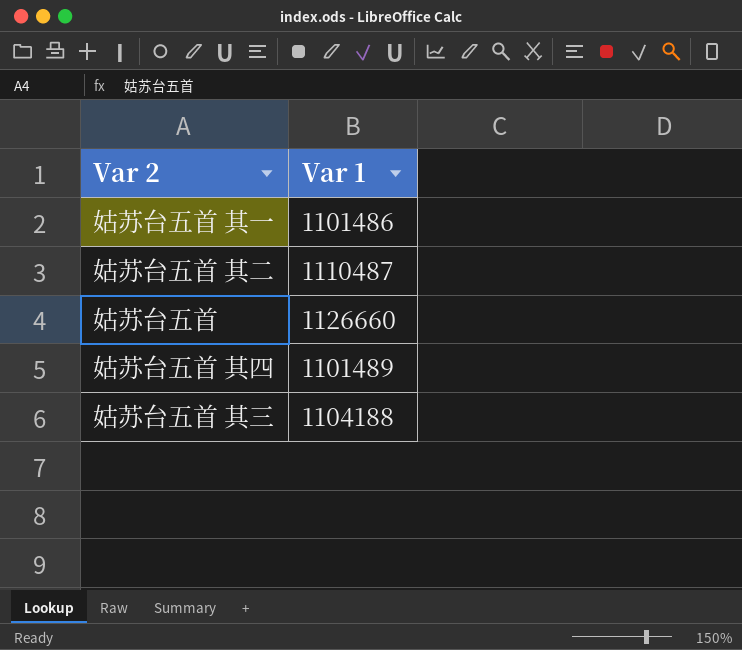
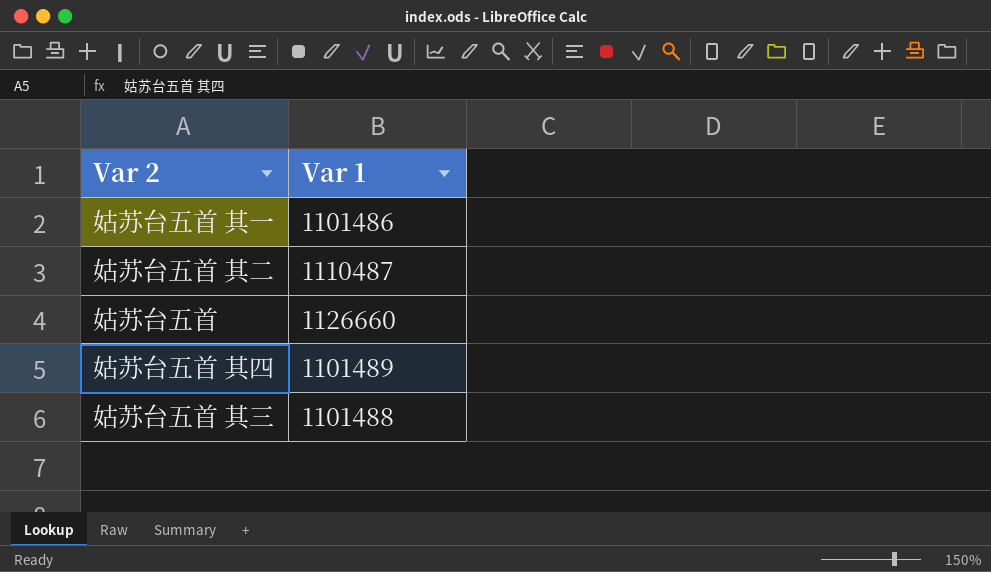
姑苏台五首 其三 | Var 1: 1104188 -> 1101488

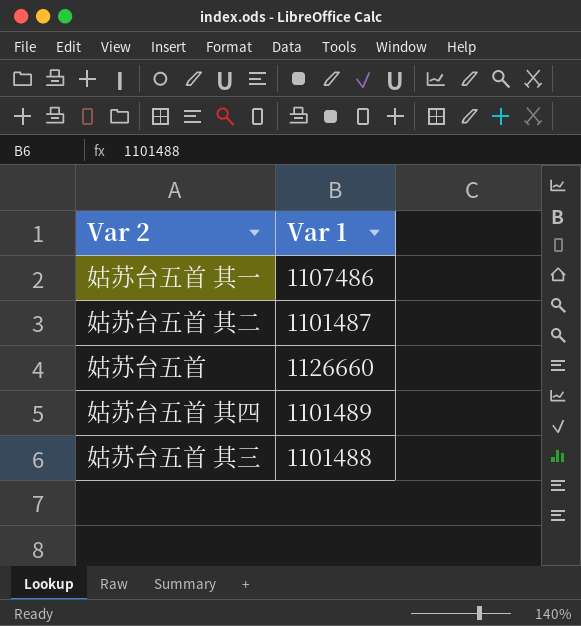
姑苏台五首 其一 | Var 1: 1101486 -> 1107486
姑苏台五首 其二 | Var 1: 1110487 -> 1101487

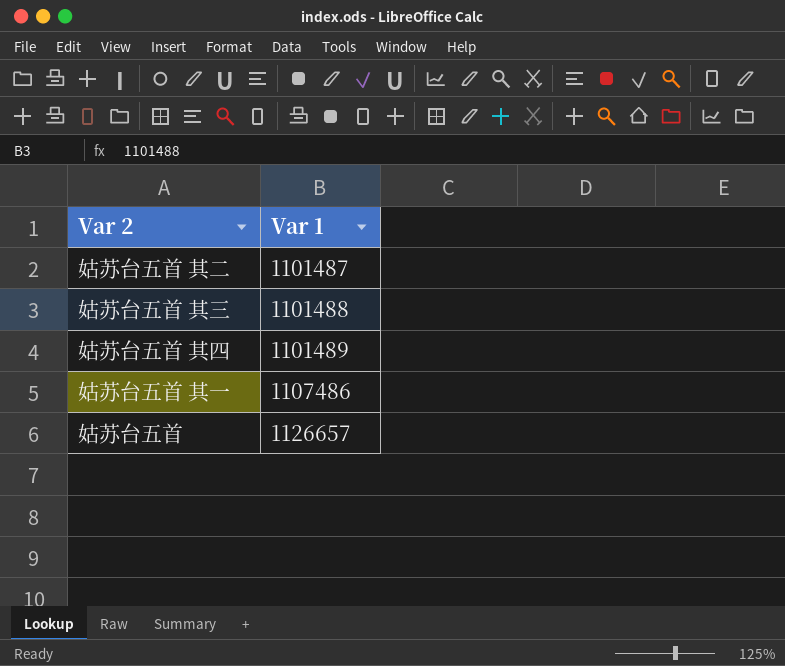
row order: none -> Var 1 ascending
姑苏台五首 | Var 1: 1126660 -> 1126657

